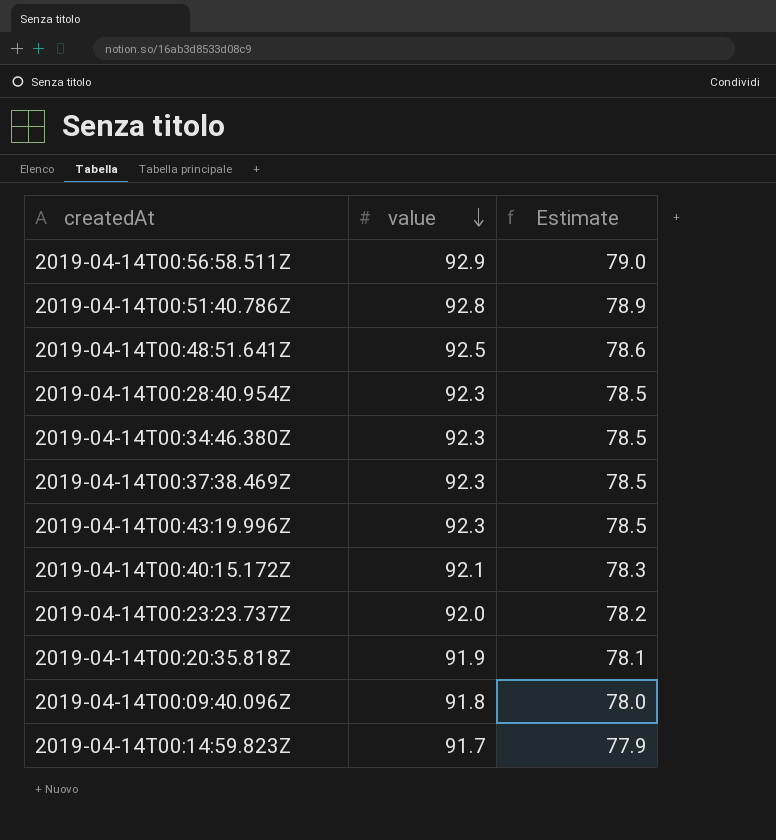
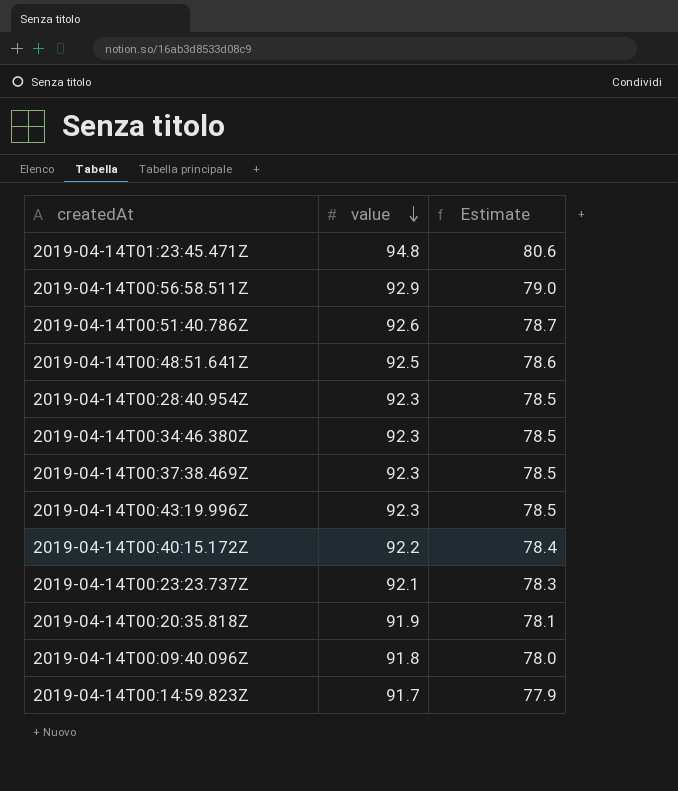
row 2019-04-14T01:23:45.471Z: none -> 94.8 | 80.6
2019-04-14T00:51:40.786Z | value: 92.8 -> 92.6
2019-04-14T00:51:40.786Z | Estimate: 78.9 -> 78.7
2019-04-14T00:40:15.172Z | value: 92.1 -> 92.2
2019-04-14T00:40:15.172Z | Estimate: 78.3 -> 78.4
2019-04-14T00:23:23.737Z | value: 92.0 -> 92.1
2019-04-14T00:23:23.737Z | Estimate: 78.2 -> 78.3

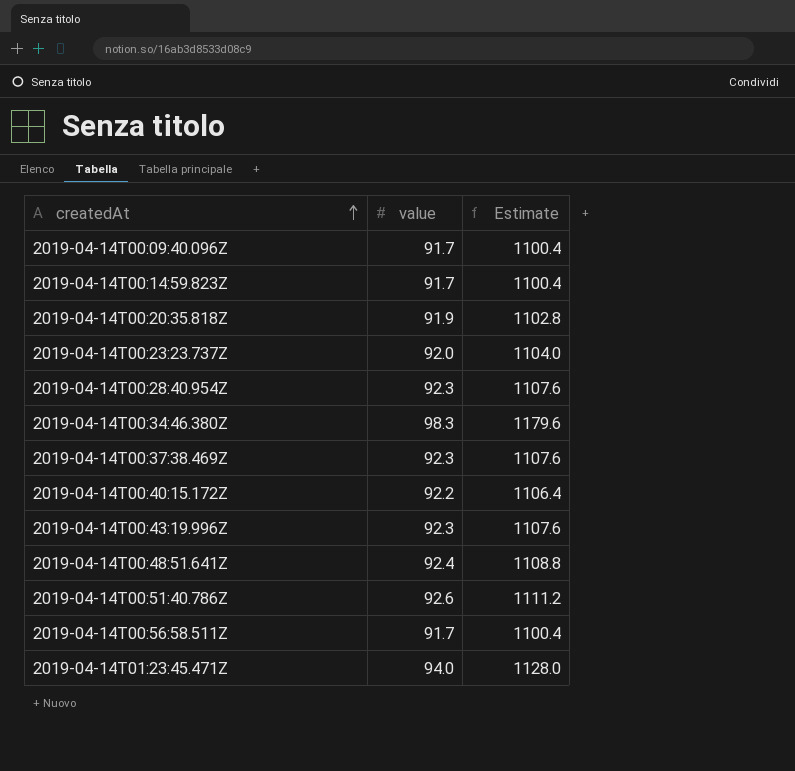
row order: value descending -> createdAt ascending
column Estimate | formula: [value] * 0.85 -> [value] * 12
2019-04-14T00:09:40.096Z | value: 91.8 -> 91.7
2019-04-14T00:23:23.737Z | value: 92.1 -> 92.0
2019-04-14T00:34:46.380Z | value: 92.3 -> 98.3
2019-04-14T00:48:51.641Z | value: 92.5 -> 92.4
2019-04-14T00:56:58.511Z | value: 92.9 -> 91.7
2019-04-14T01:23:45.471Z | value: 94.8 -> 94.0

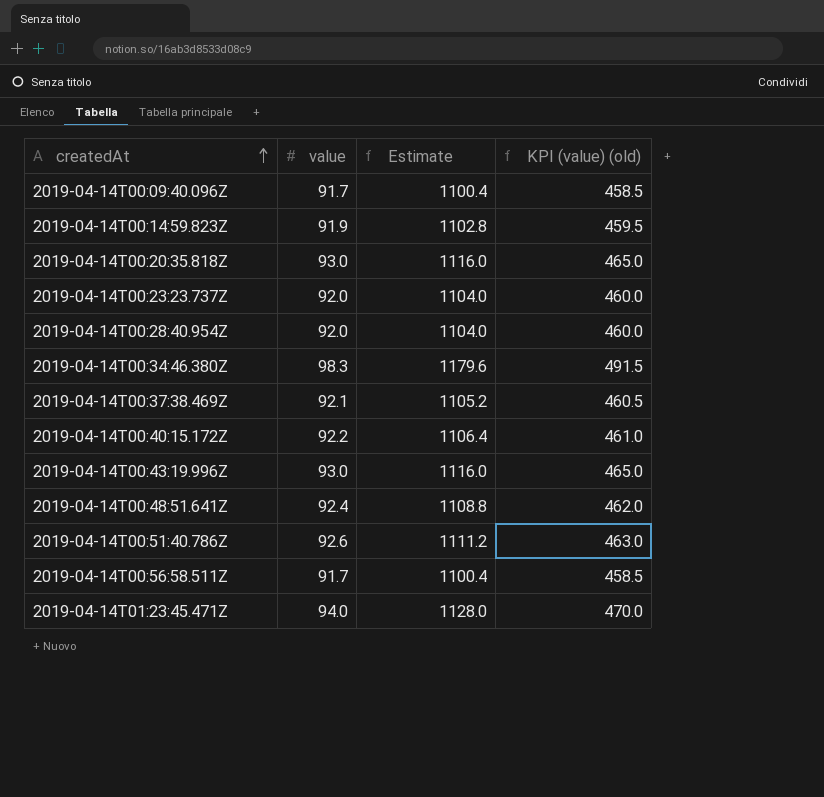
column KPI (value) (old) | formula: none -> [value] * 5
2019-04-14T00:14:59.823Z | value: 91.7 -> 91.9
2019-04-14T00:14:59.823Z | Estimate: 1100.4 -> 1102.8
2019-04-14T00:20:35.818Z | value: 91.9 -> 93.0
2019-04-14T00:20:35.818Z | Estimate: 1102.8 -> 1116.0
2019-04-14T00:28:40.954Z | value: 92.3 -> 92.0
2019-04-14T00:28:40.954Z | Estimate: 1107.6 -> 1104.0
2019-04-14T00:37:38.469Z | value: 92.3 -> 92.1
2019-04-14T00:37:38.469Z | Estimate: 1107.6 -> 1105.2
2019-04-14T00:43:19.996Z | value: 92.3 -> 93.0
2019-04-14T00:43:19.996Z | Estimate: 1107.6 -> 1116.0

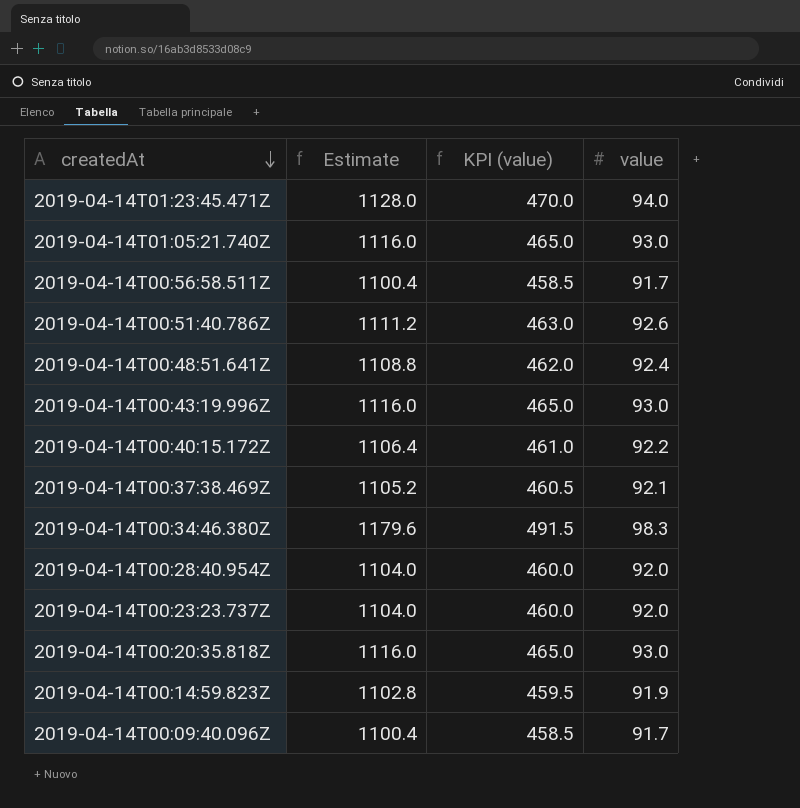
row order: createdAt ascending -> createdAt descending
column name: KPI (value) (old) -> KPI (value)
column value | position: 2 -> 4
row 2019-04-14T01:05:21.740Z: none -> 1116.0 | 465.0 | 93.0

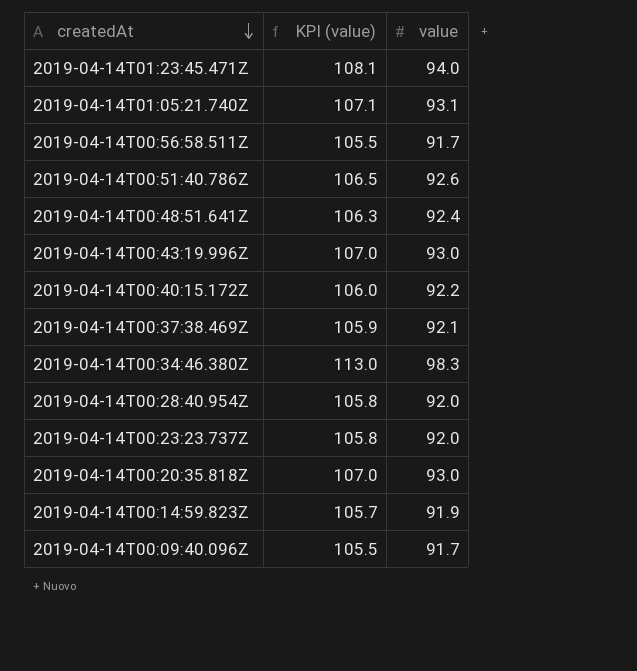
column Estimate | formula: [value] * 12 -> none
column KPI (value) | formula: [value] * 5 -> [value] * 1.15
2019-04-14T01:05:21.740Z | value: 93.0 -> 93.1

